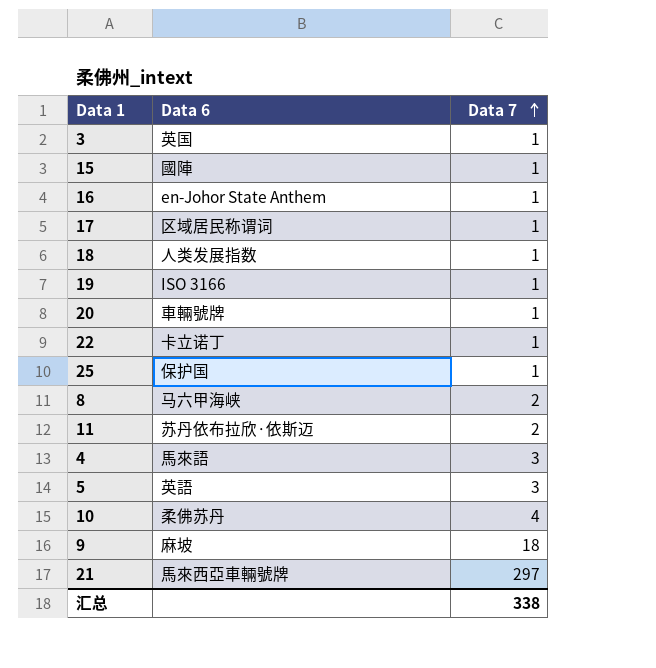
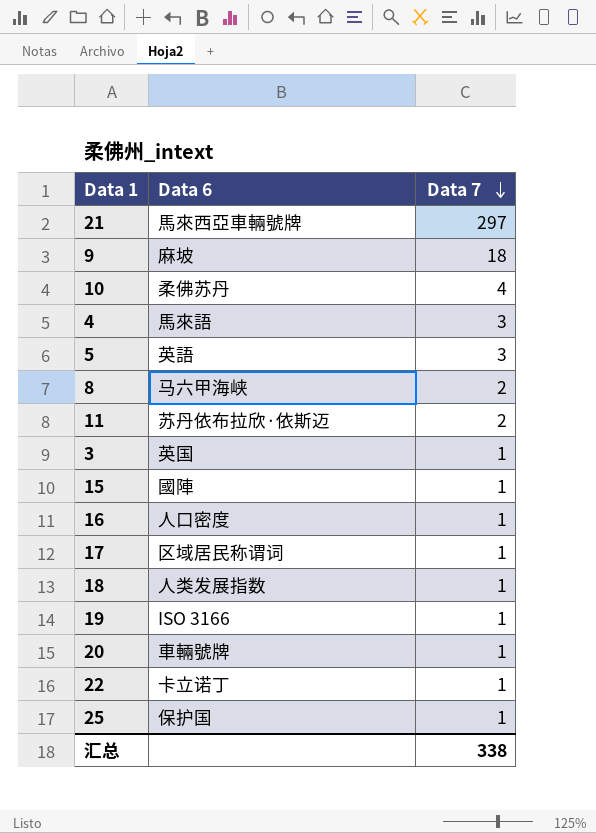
row order: Data 7 ascending -> Data 7 descending
16 | Data 6: en-Johor State Anthem -> 人口密度

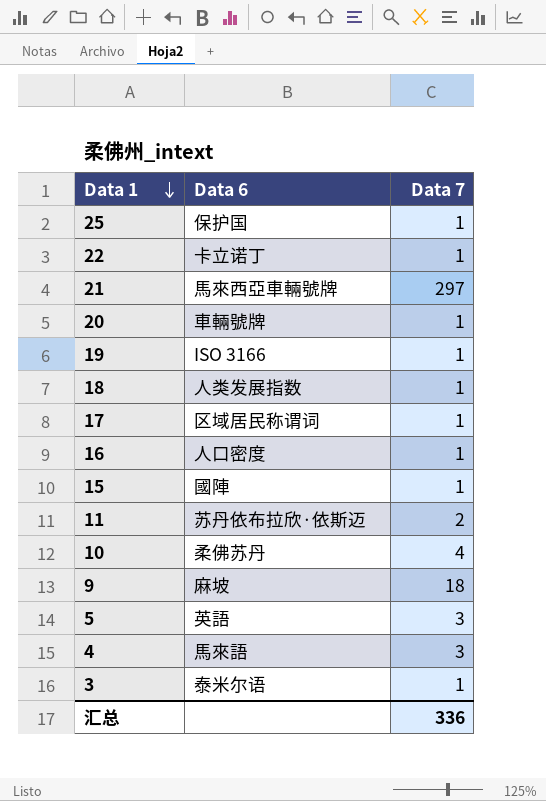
row order: Data 7 descending -> Data 1 descending
row 8: 马六甲海峡 | 2 -> none
3 | Data 6: 英国 -> 泰米尔语
汇总 | Data 7: 338 -> 336

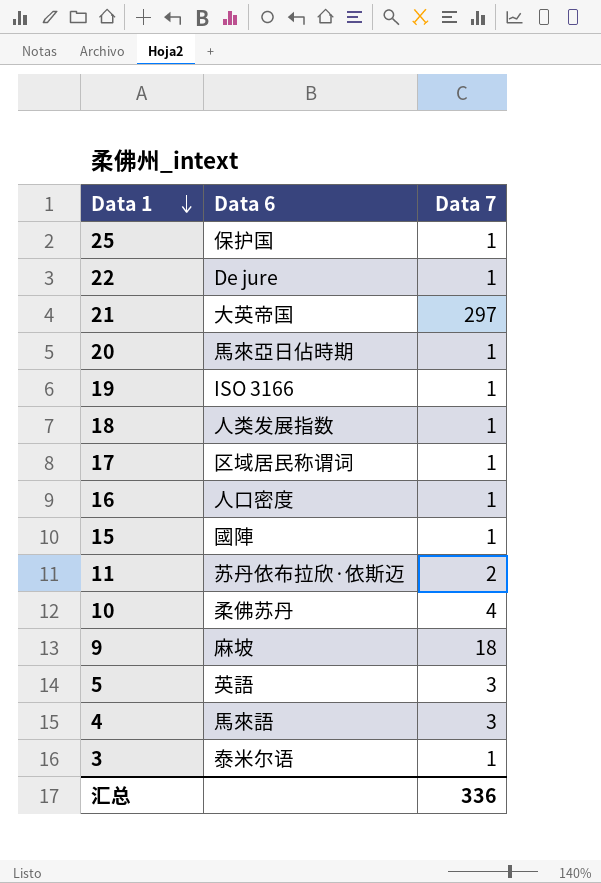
22 | Data 6: 卡立诺丁 -> De jure
21 | Data 6: 馬來西亞車輛號牌 -> 大英帝国
20 | Data 6: 車輛號牌 -> 馬來亞日佔時期

